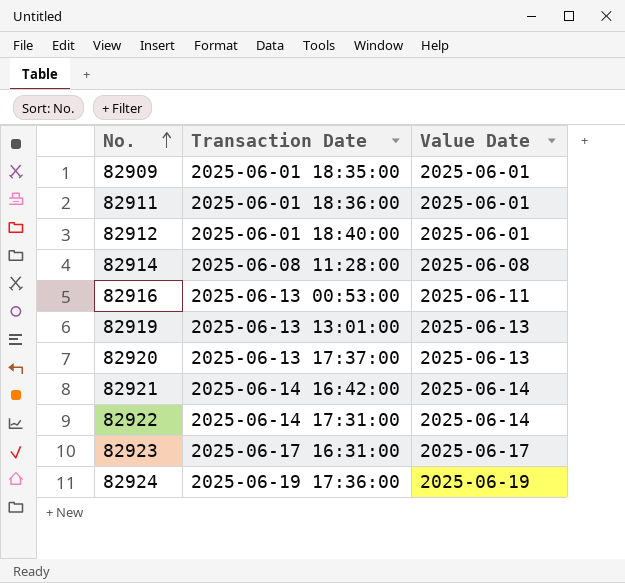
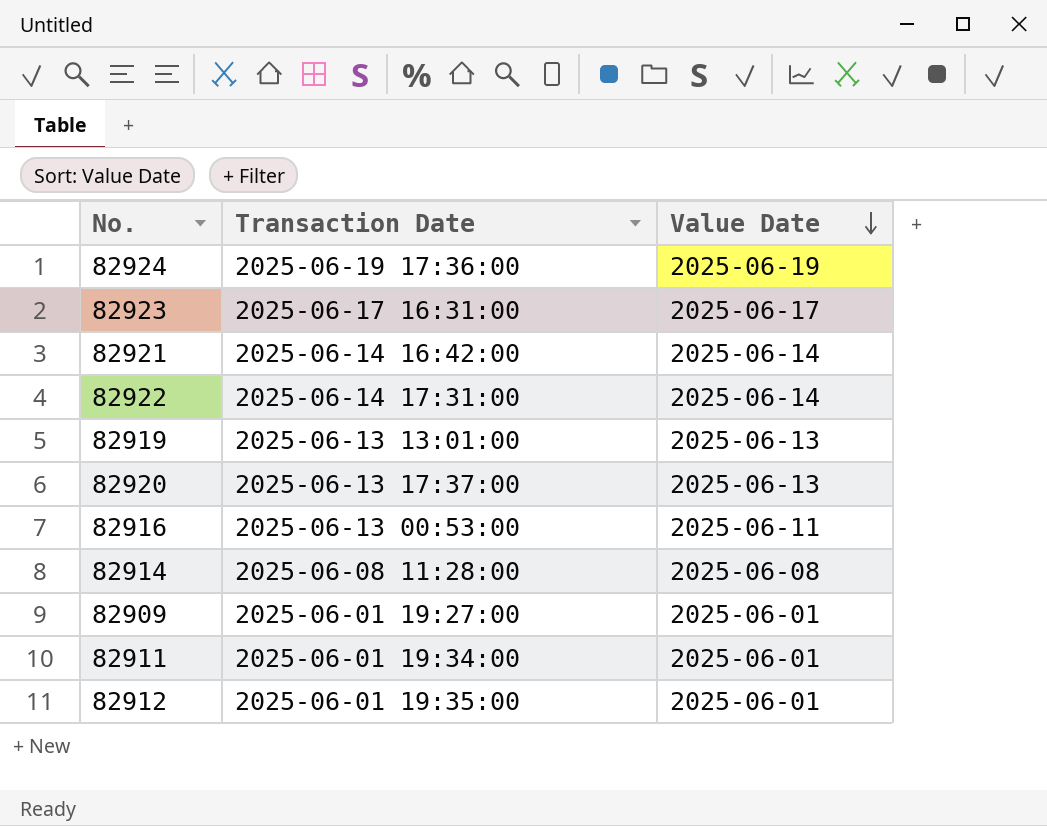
row order: No. ascending -> Value Date descending
82909 | Transaction Date: 2025-06-01 18:35:00 -> 2025-06-01 19:27:00
82911 | Transaction Date: 2025-06-01 18:36:00 -> 2025-06-01 19:34:00
82912 | Transaction Date: 2025-06-01 18:40:00 -> 2025-06-01 19:35:00

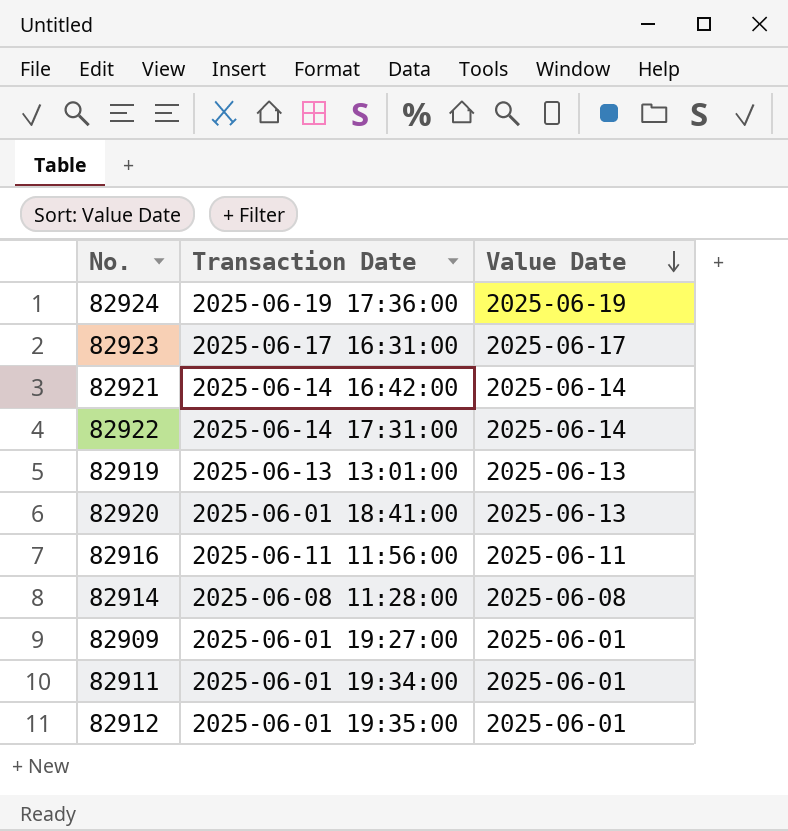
82920 | Transaction Date: 2025-06-13 17:37:00 -> 2025-06-01 18:41:00
82916 | Transaction Date: 2025-06-13 00:53:00 -> 2025-06-11 11:56:00

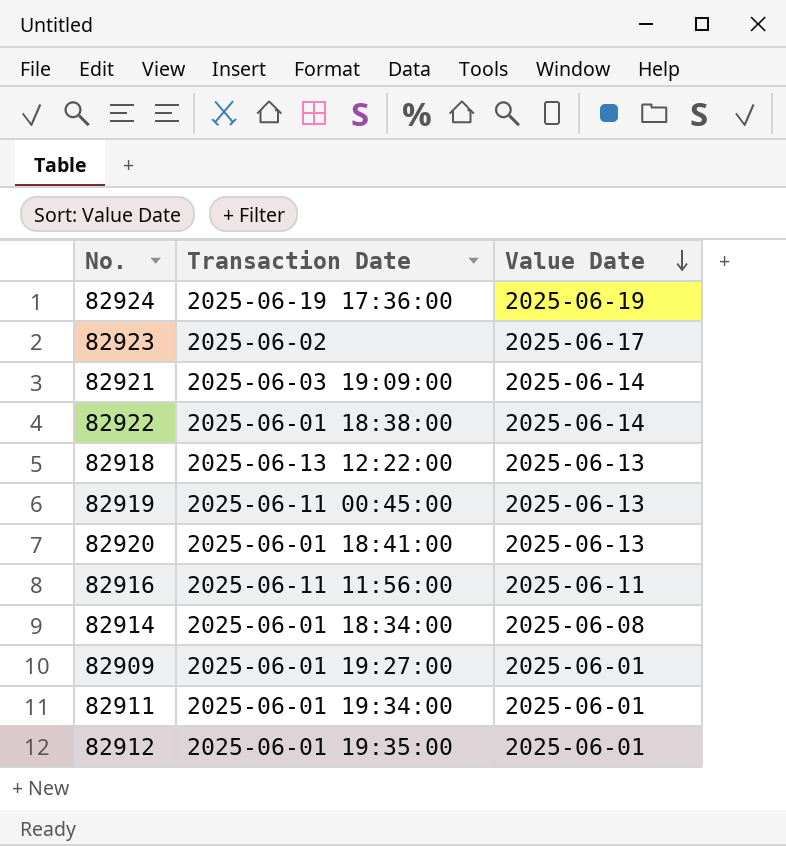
82923 | Transaction Date: 2025-06-17 16:31:00 -> 2025-06-02
82921 | Transaction Date: 2025-06-14 16:42:00 -> 2025-06-03 19:09:00
82922 | Transaction Date: 2025-06-14 17:31:00 -> 2025-06-01 18:38:00
row 82918: none -> 2025-06-13 12:22:00 | 2025-06-13
82919 | Transaction Date: 2025-06-13 13:01:00 -> 2025-06-11 00:45:00
82914 | Transaction Date: 2025-06-08 11:28:00 -> 2025-06-01 18:34:00

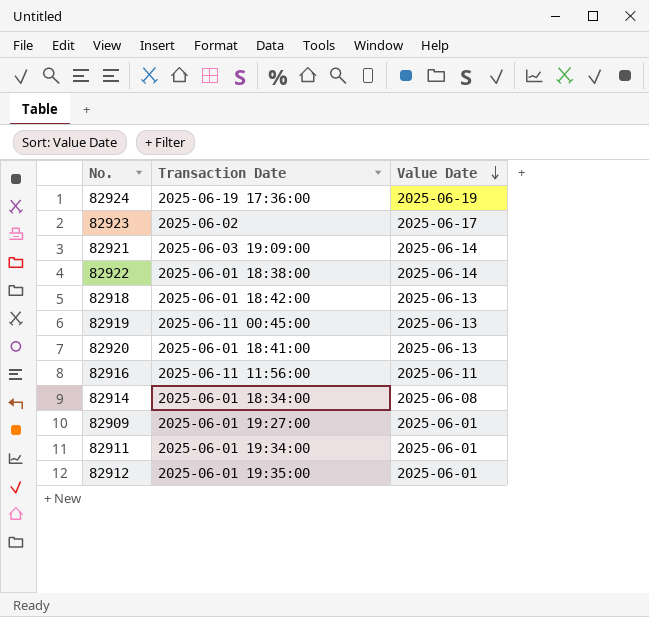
82918 | Transaction Date: 2025-06-13 12:22:00 -> 2025-06-01 18:42:00

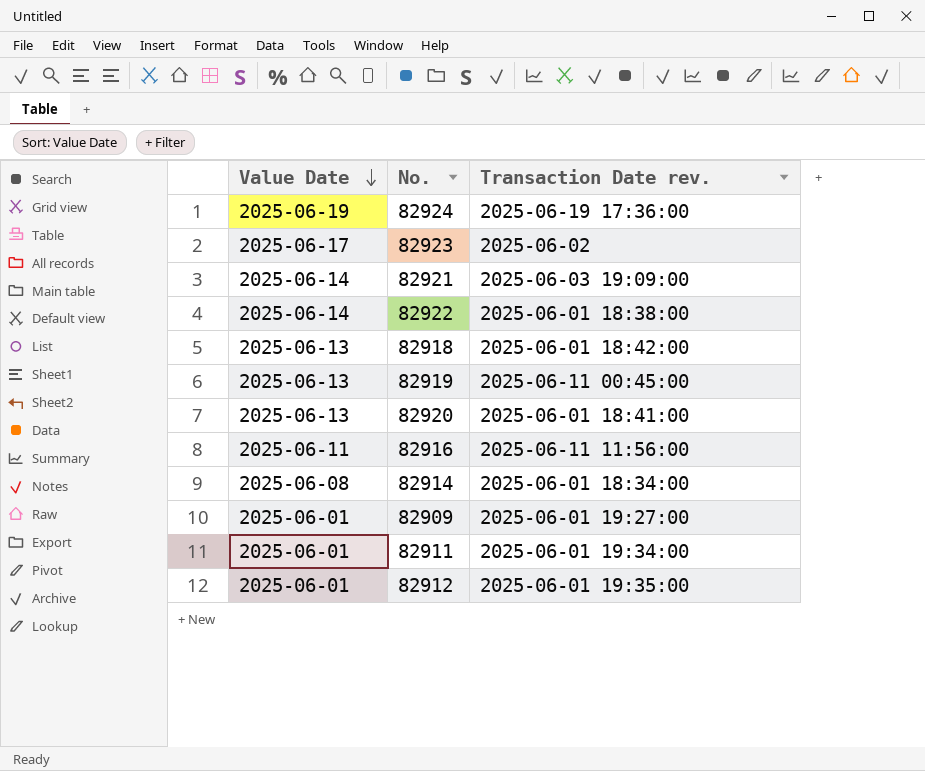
column Value Date | position: 3 -> 1
column name: Transaction Date -> Transaction Date rev.

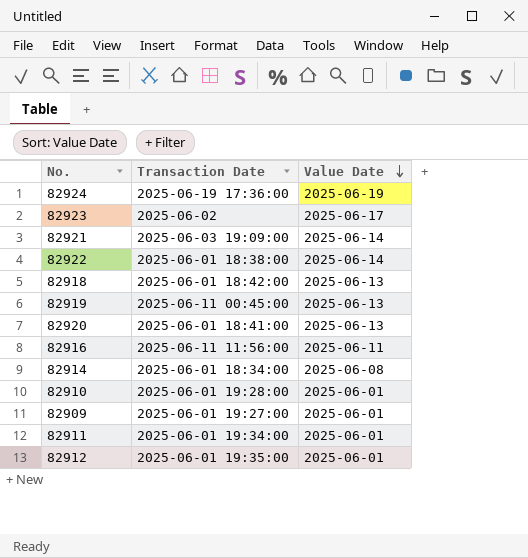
column name: Transaction Date rev. -> Transaction Date
column Value Date | position: 1 -> 3
row 82910: none -> 2025-06-01 19:28:00 | 2025-06-01

